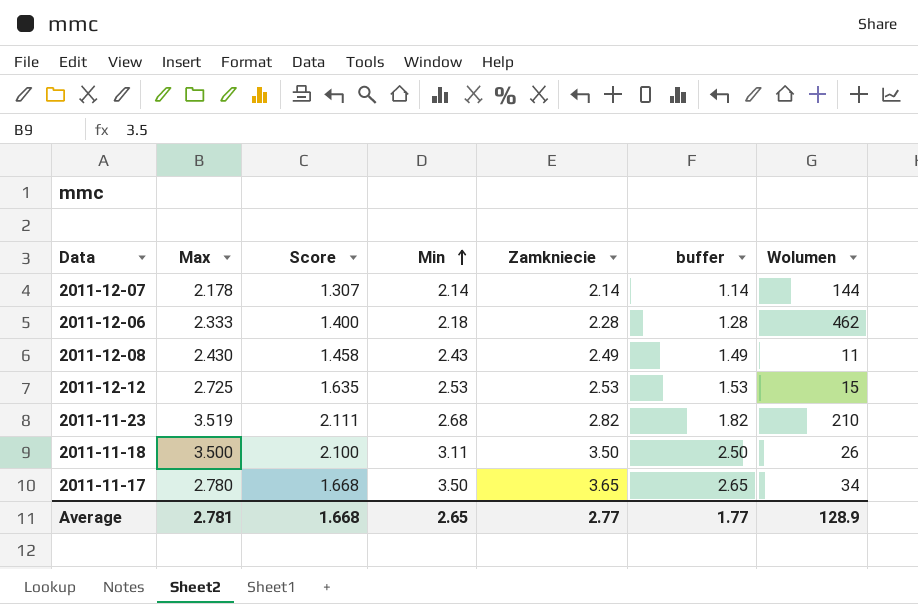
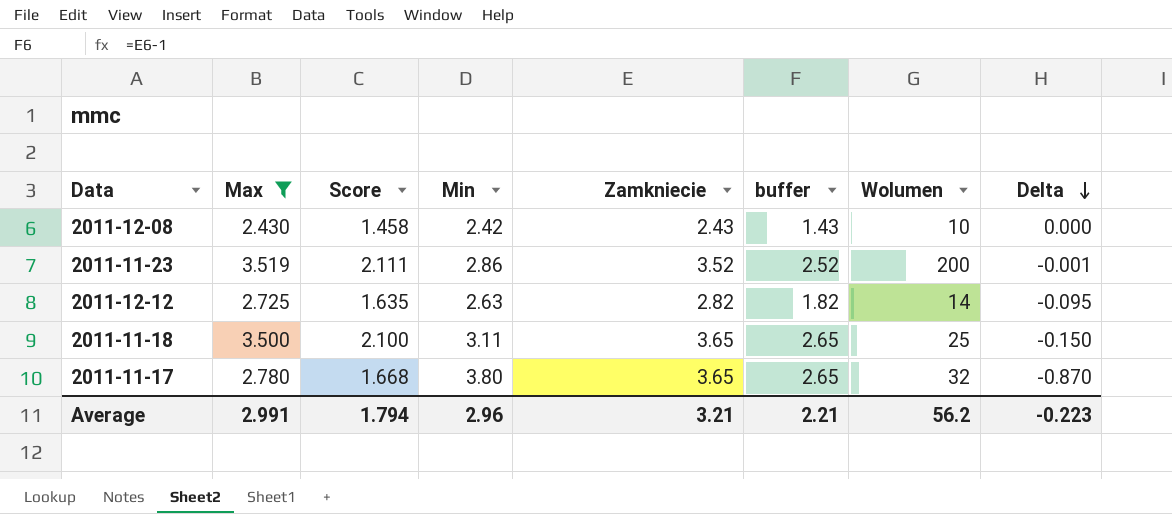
filter: none -> Max >= 2.430
row order: Min ascending -> Delta descending
column Delta | formula: none -> [Max] - [Zamkniecie]
2011-12-08 | Min: 2.43 -> 2.42
2011-12-08 | Zamkniecie: 2.49 -> 2.43
2011-12-08 | buffer: 1.49 -> 1.43
2011-12-08 | Wolumen: 11 -> 10
2011-11-23 | Min: 2.68 -> 2.86
2011-11-23 | Zamkniecie: 2.82 -> 3.52
2011-11-23 | buffer: 1.82 -> 2.52
2011-11-23 | Wolumen: 210 -> 200
2011-12-12 | Min: 2.53 -> 2.63
2011-12-12 | Zamkniecie: 2.53 -> 2.82
2011-12-12 | buffer: 1.53 -> 1.82
2011-12-12 | Wolumen: 15 -> 14
2011-11-18 | Zamkniecie: 3.50 -> 3.65
2011-11-18 | buffer: 2.50 -> 2.65
2011-11-18 | Wolumen: 26 -> 25
2011-11-17 | Min: 3.50 -> 3.80
2011-11-17 | Wolumen: 34 -> 32
Average | Max: 2.781 -> 2.991
Average | Score: 1.668 -> 1.794
Average | Min: 2.65 -> 2.96
Average | Zamkniecie: 2.77 -> 3.21
Average | buffer: 1.77 -> 2.21
Average | Wolumen: 128.9 -> 56.2

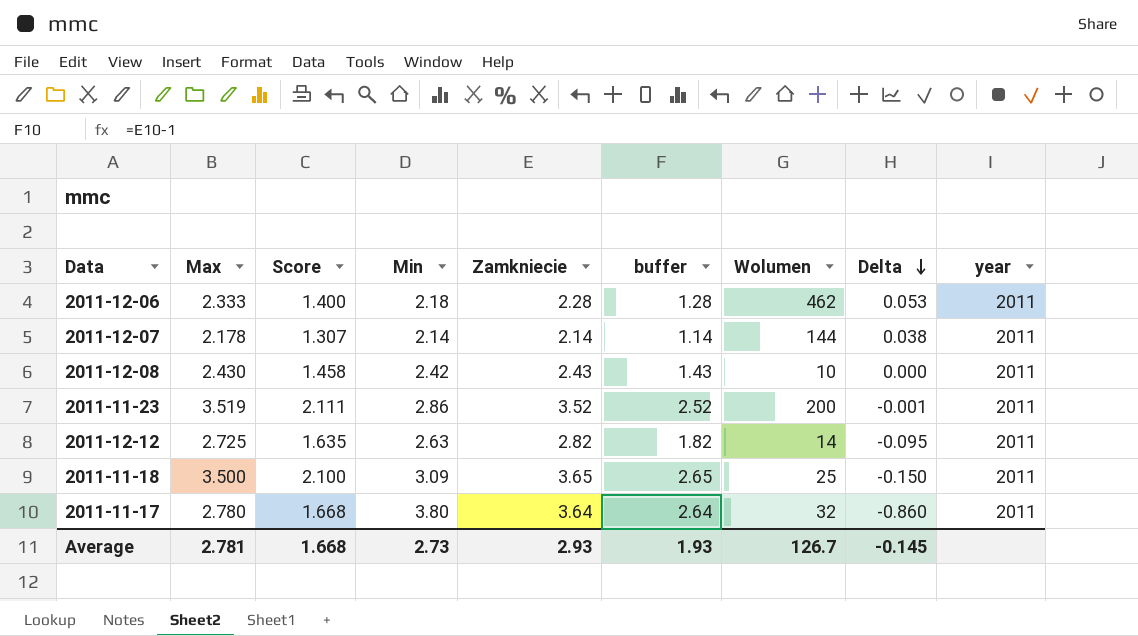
filter: Max >= 2.430 -> none
column year | position: none -> 9
2011-11-18 | Min: 3.11 -> 3.09
2011-11-17 | Zamkniecie: 3.65 -> 3.64
2011-11-17 | buffer: 2.65 -> 2.64
2011-11-17 | Delta: -0.870 -> -0.860
Average | Max: 2.991 -> 2.781
Average | Score: 1.794 -> 1.668
Average | Min: 2.96 -> 2.73
Average | Zamkniecie: 3.21 -> 2.93
Average | buffer: 2.21 -> 1.93
Average | Wolumen: 56.2 -> 126.7
Average | Delta: -0.223 -> -0.145

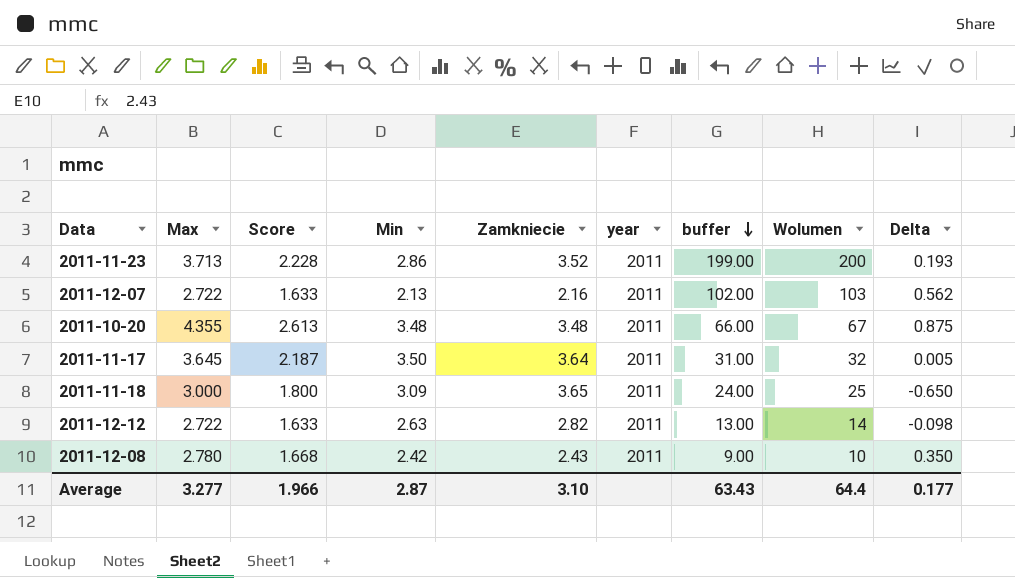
row order: Delta descending -> buffer descending
column year | position: 9 -> 6
column buffer | formula: [Zamkniecie] - 1 -> [Wolumen] - 1
row 2011-12-06: 2.333 | 1.400 | 2.18 | 2.28 | 1.28 | 462 | 0.053 | 2011 -> none
2011-11-23 | Max: 3.519 -> 3.713
2011-11-23 | Score: 2.111 -> 2.228
2011-11-23 | Delta: -0.001 -> 0.193
2011-12-07 | Max: 2.178 -> 2.722
2011-12-07 | Score: 1.307 -> 1.633
2011-12-07 | Min: 2.14 -> 2.13
2011-12-07 | Zamkniecie: 2.14 -> 2.16
2011-12-07 | Wolumen: 144 -> 103
2011-12-07 | Delta: 0.038 -> 0.562
row 2011-10-20: none -> 4.355 | 2.613 | 3.48 | 3.48 | 2011 | 66.00 | 67 | 0.875
2011-11-17 | Max: 2.780 -> 3.645
2011-11-17 | Score: 1.668 -> 2.187
2011-11-17 | Min: 3.80 -> 3.50
2011-11-17 | Delta: -0.860 -> 0.005
2011-11-18 | Max: 3.500 -> 3.000
2011-11-18 | Score: 2.100 -> 1.800
2011-11-18 | Delta: -0.150 -> -0.650
2011-12-12 | Max: 2.725 -> 2.722
2011-12-12 | Score: 1.635 -> 1.633
2011-12-12 | Delta: -0.095 -> -0.098
2011-12-08 | Max: 2.430 -> 2.780
2011-12-08 | Score: 1.458 -> 1.668
2011-12-08 | Delta: 0.000 -> 0.350
Average | Max: 2.781 -> 3.277
Average | Score: 1.668 -> 1.966
Average | Min: 2.73 -> 2.87
Average | Zamkniecie: 2.93 -> 3.10
Average | buffer: 1.93 -> 63.43
Average | Wolumen: 126.7 -> 64.4
Average | Delta: -0.145 -> 0.177

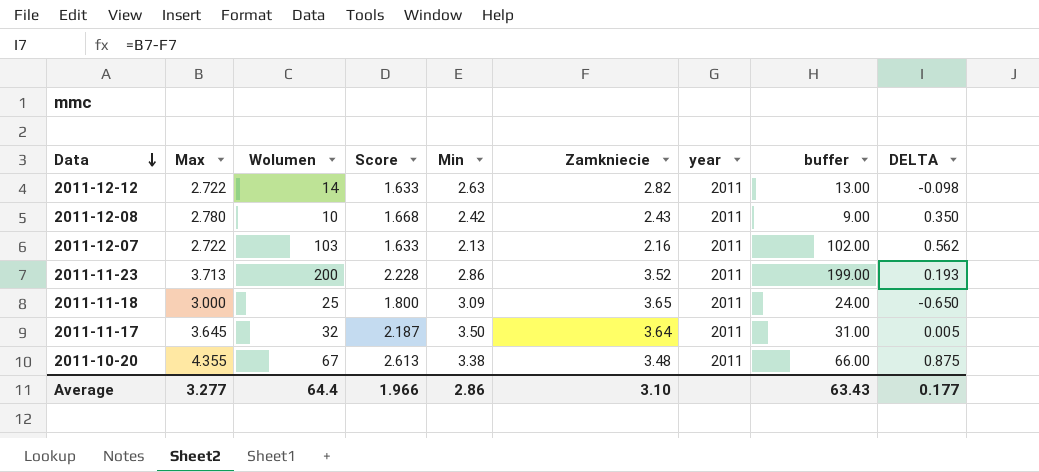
row order: buffer descending -> Data descending
column Wolumen | position: 8 -> 3
column name: Delta -> DELTA
2011-10-20 | Min: 3.48 -> 3.38
Average | Min: 2.87 -> 2.86

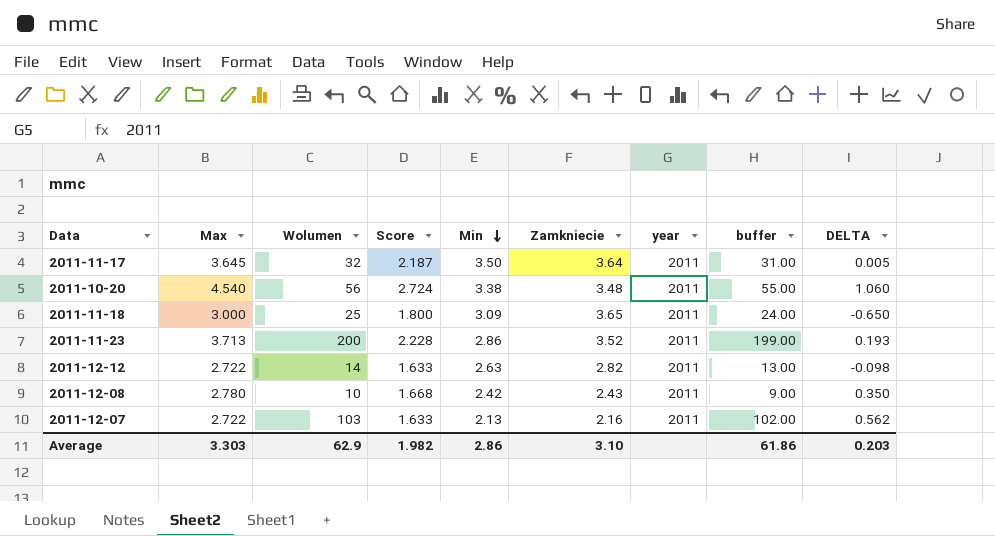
row order: Data descending -> Min descending
2011-10-20 | Max: 4.355 -> 4.540
2011-10-20 | Wolumen: 67 -> 56
2011-10-20 | Score: 2.613 -> 2.724
2011-10-20 | buffer: 66.00 -> 55.00
2011-10-20 | DELTA: 0.875 -> 1.060
Average | Max: 3.277 -> 3.303
Average | Wolumen: 64.4 -> 62.9
Average | Score: 1.966 -> 1.982
Average | buffer: 63.43 -> 61.86
Average | DELTA: 0.177 -> 0.203

